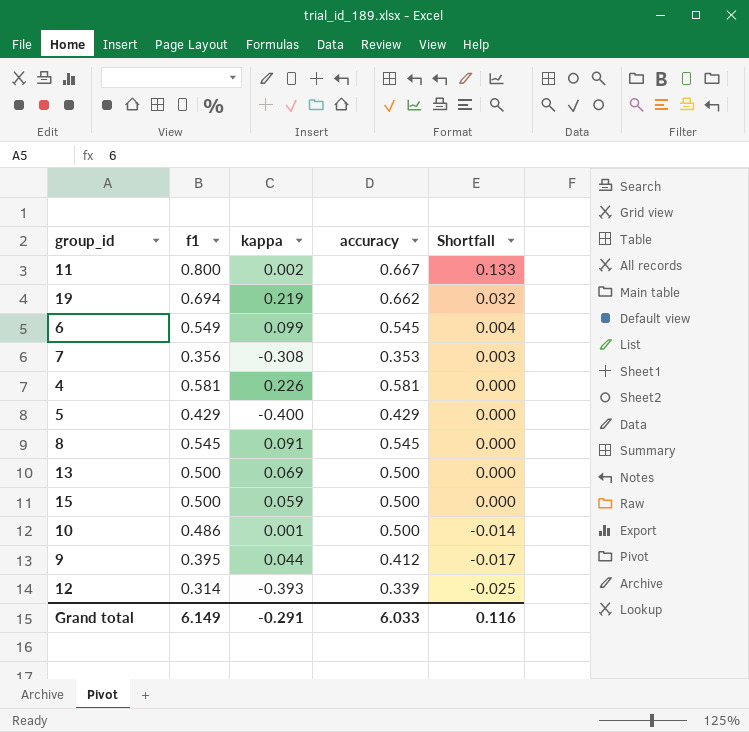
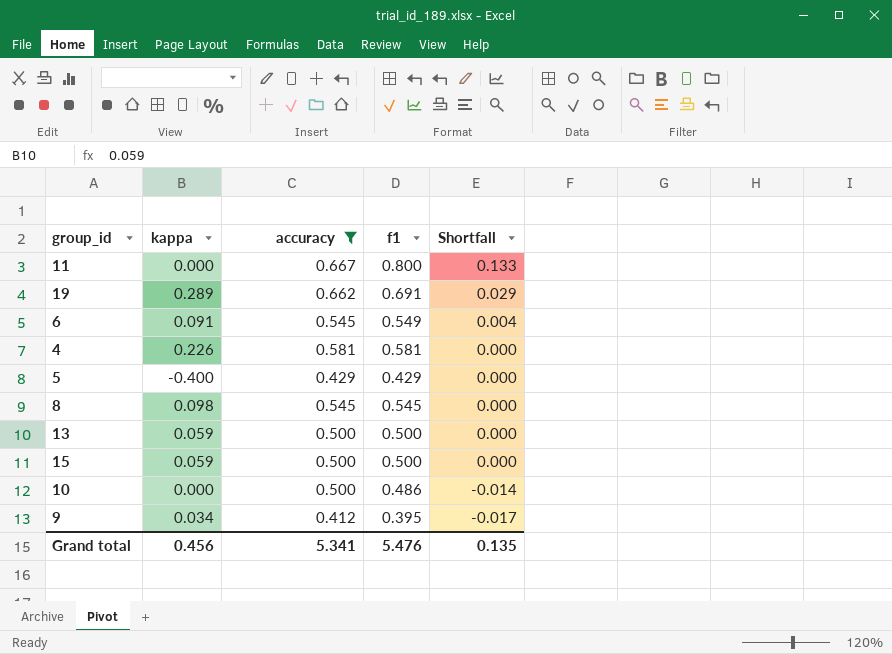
filter: none -> accuracy >= 0.412
column f1 | position: 2 -> 4
11 | kappa: 0.002 -> 0.000
19 | kappa: 0.219 -> 0.289
19 | f1: 0.694 -> 0.691
19 | Shortfall: 0.032 -> 0.029
6 | kappa: 0.099 -> 0.091
8 | kappa: 0.091 -> 0.098
13 | kappa: 0.069 -> 0.059
10 | kappa: 0.001 -> 0.000
9 | kappa: 0.044 -> 0.034
Grand total | kappa: -0.291 -> 0.456
Grand total | accuracy: 6.033 -> 5.341
Grand total | f1: 6.149 -> 5.476
Grand total | Shortfall: 0.116 -> 0.135

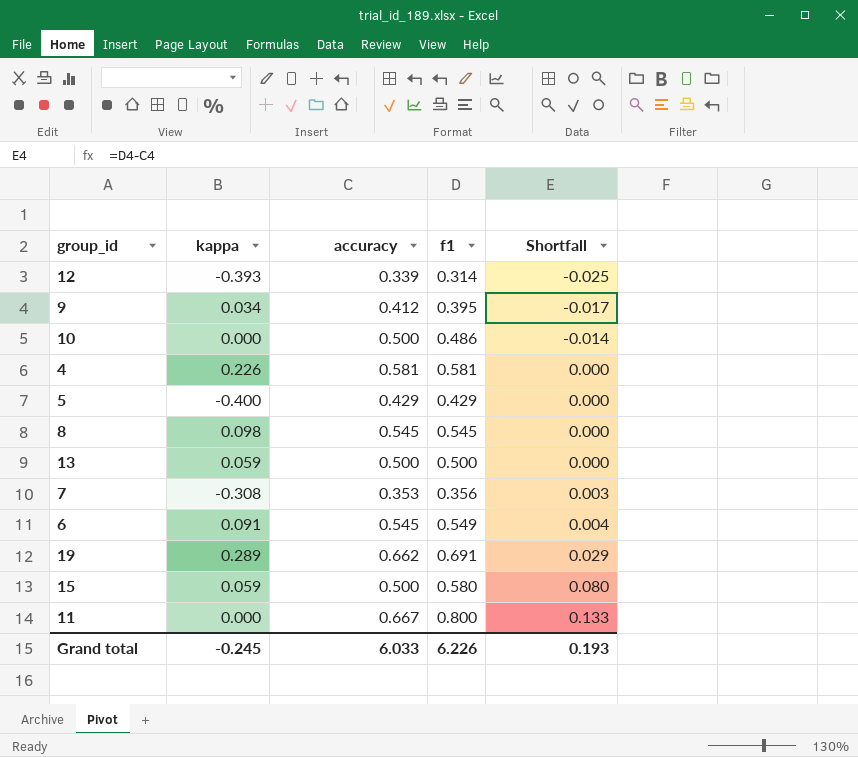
filter: accuracy >= 0.412 -> none
row order: Shortfall descending -> Shortfall ascending
15 | f1: 0.500 -> 0.580
15 | Shortfall: 0.000 -> 0.080
Grand total | kappa: 0.456 -> -0.245
Grand total | accuracy: 5.341 -> 6.033
Grand total | f1: 5.476 -> 6.226
Grand total | Shortfall: 0.135 -> 0.193

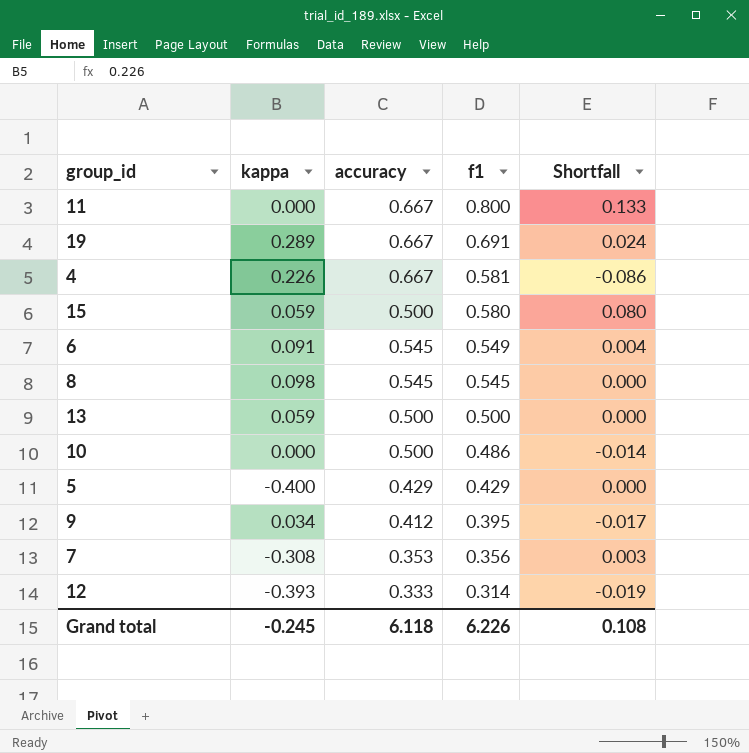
row order: Shortfall ascending -> f1 descending
19 | accuracy: 0.662 -> 0.667
19 | Shortfall: 0.029 -> 0.024
4 | accuracy: 0.581 -> 0.667
4 | Shortfall: 0.000 -> -0.086
12 | accuracy: 0.339 -> 0.333
12 | Shortfall: -0.025 -> -0.019
Grand total | accuracy: 6.033 -> 6.118
Grand total | Shortfall: 0.193 -> 0.108

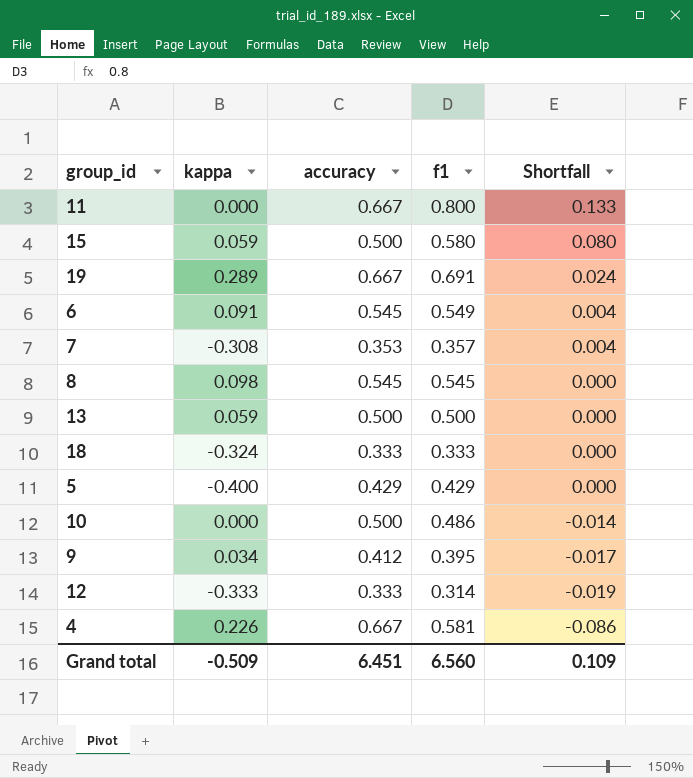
row order: f1 descending -> Shortfall descending
7 | f1: 0.356 -> 0.357
7 | Shortfall: 0.003 -> 0.004
row 18: none -> -0.324 | 0.333 | 0.333 | 0.000
12 | kappa: -0.393 -> -0.333
Grand total | kappa: -0.245 -> -0.509
Grand total | accuracy: 6.118 -> 6.451
Grand total | f1: 6.226 -> 6.560
Grand total | Shortfall: 0.108 -> 0.109

